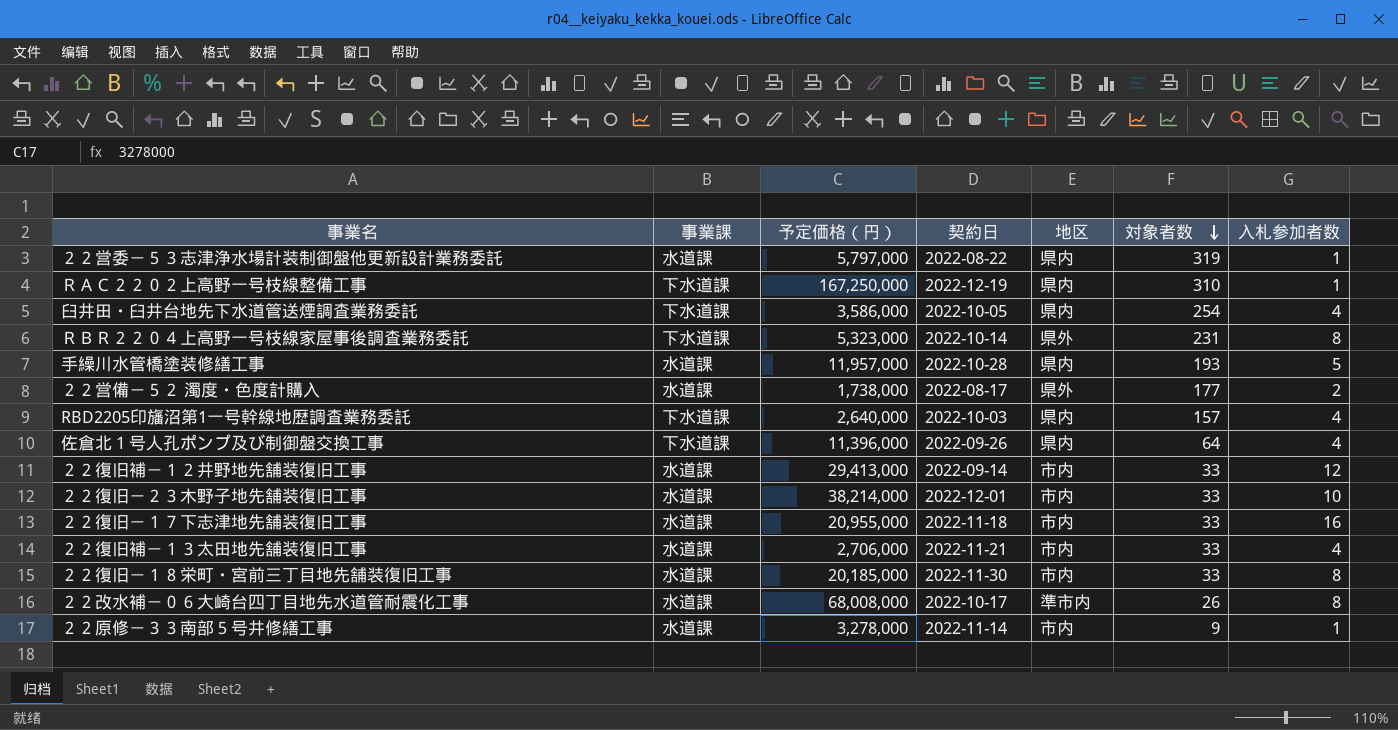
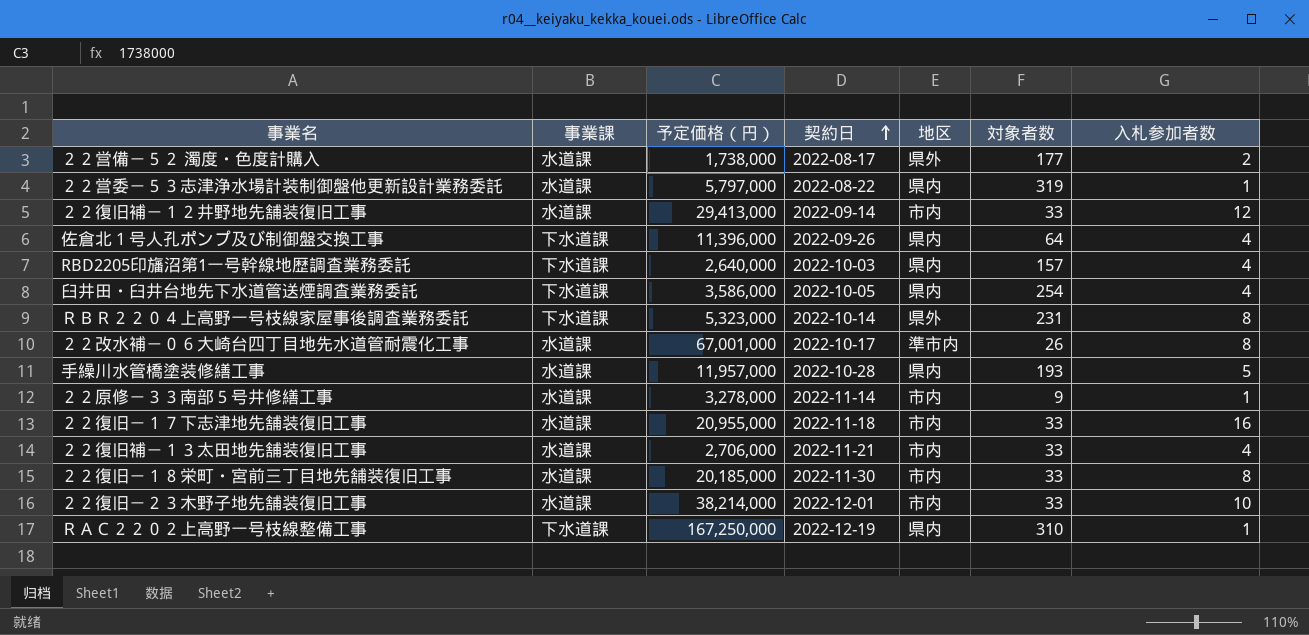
row order: 対象者数 descending -> 契約日 ascending
２２改水補－０６大崎台四丁目地先水道管耐震化工事 | 予定価格（円）: 68,008,000 -> 67,001,000

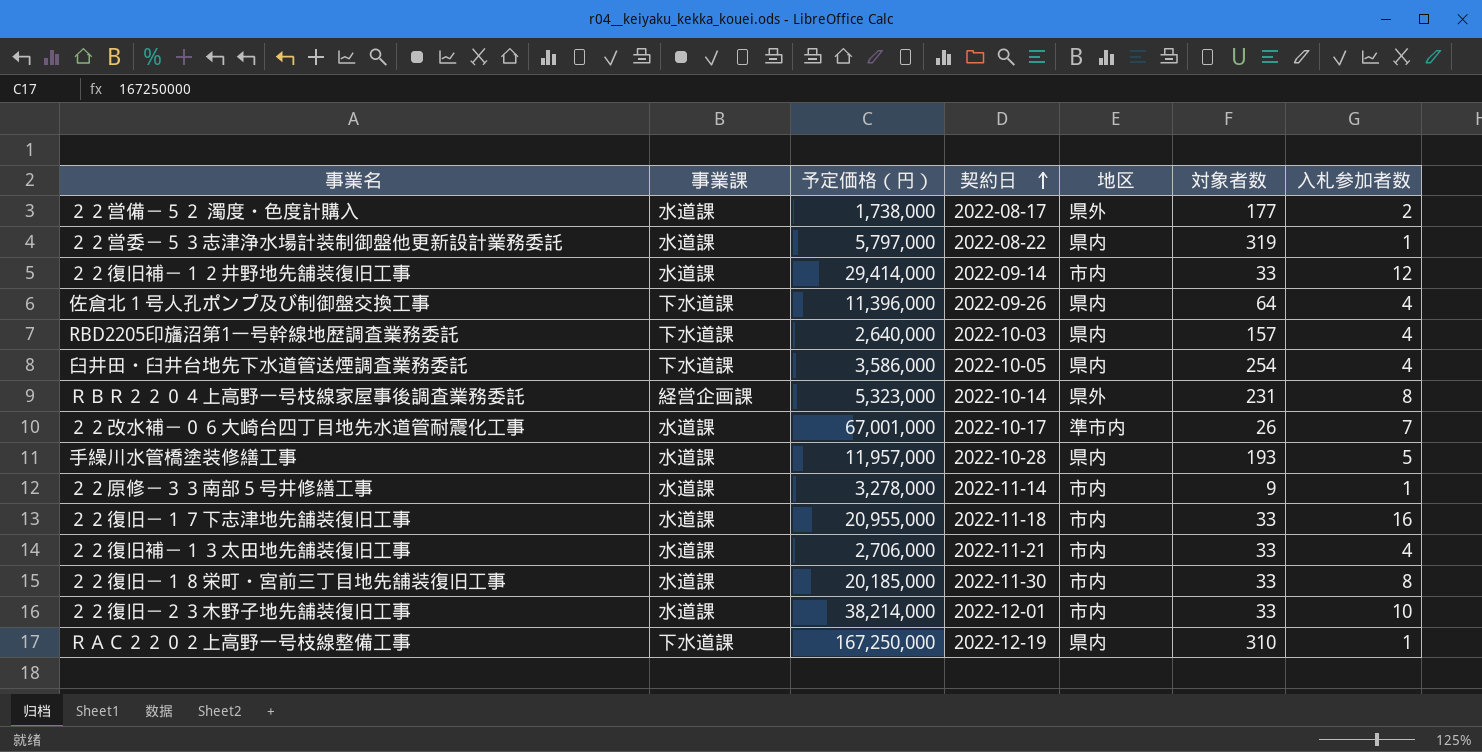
２２復旧補－１２井野地先舗装復旧工事 | 予定価格（円）: 29,413,000 -> 29,414,000
ＲＢＲ２２０４上高野一号枝線家屋事後調査業務委託 | 事業課: 下水道課 -> 経営企画課
２２改水補－０６大崎台四丁目地先水道管耐震化工事 | 入札参加者数: 8 -> 7

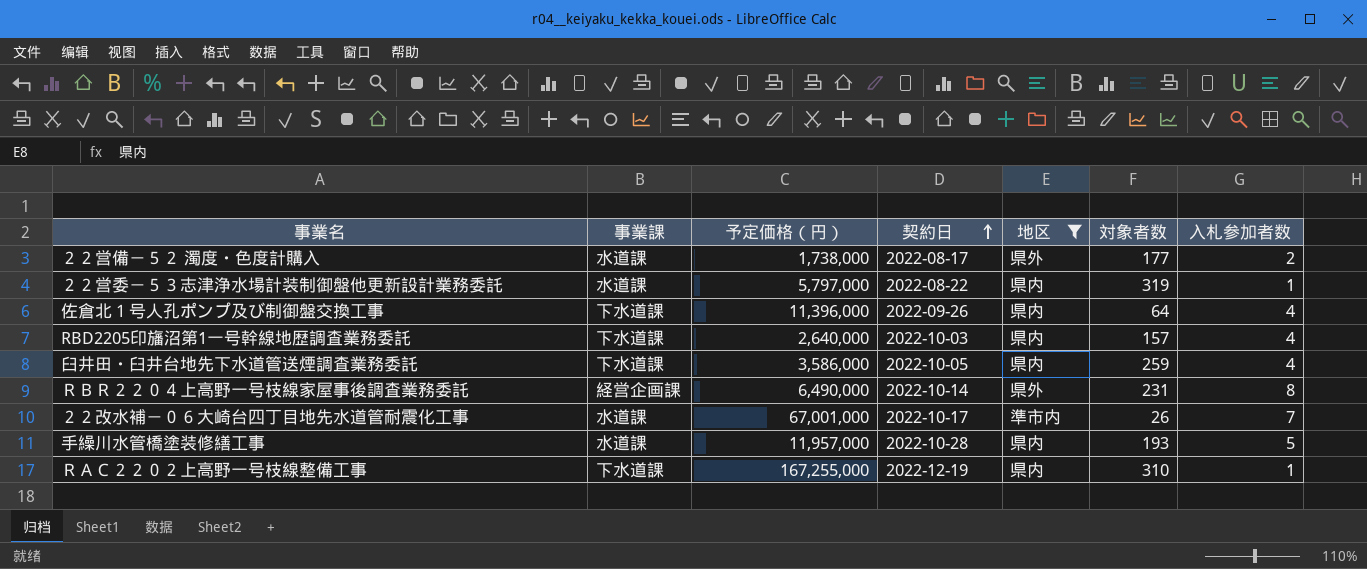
filter: none -> 地区 != 市内
臼井田・臼井台地先下水道管送煙調査業務委託 | 対象者数: 254 -> 259
ＲＢＲ２２０４上高野一号枝線家屋事後調査業務委託 | 予定価格（円）: 5,323,000 -> 6,490,000
ＲＡＣ２２０２上高野一号枝線整備工事 | 予定価格（円）: 167,250,000 -> 167,255,000

